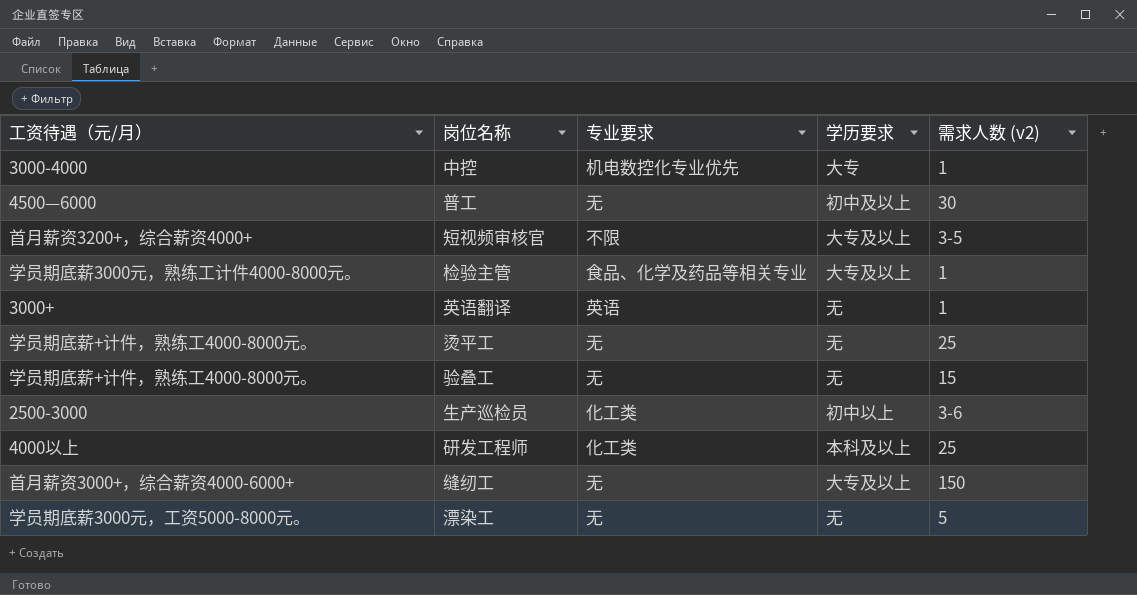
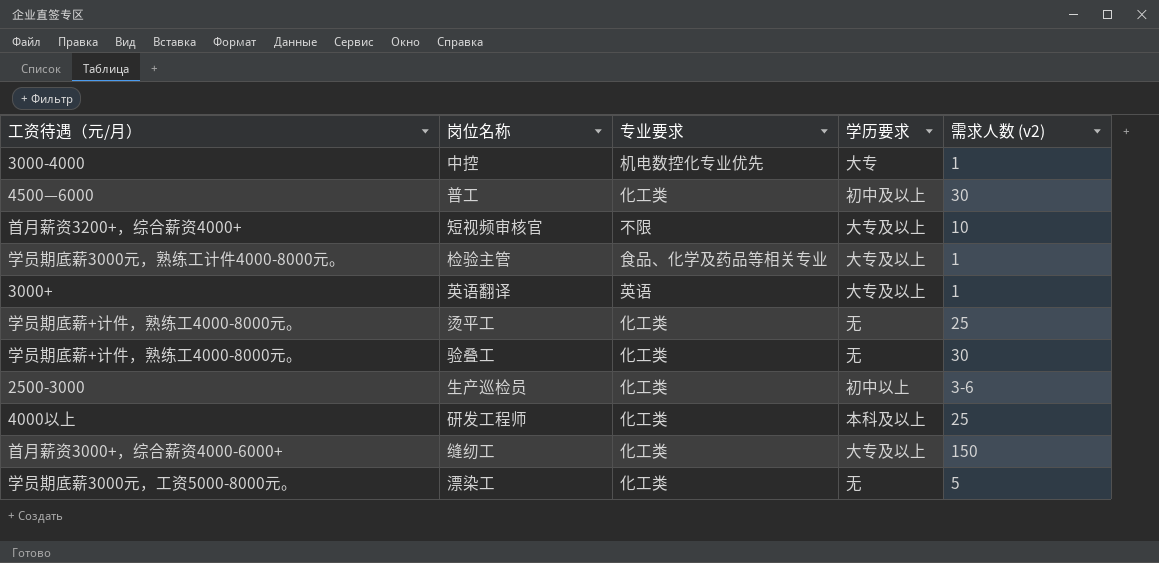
普工 | 专业要求: 无 -> 化工类
短视频审核官 | 需求人数 (v2): 3-5 -> 10
英语翻译 | 学历要求: 无 -> 大专及以上
烫平工 | 专业要求: 无 -> 化工类
验叠工 | 专业要求: 无 -> 化工类
验叠工 | 需求人数 (v2): 15 -> 30
缝纫工 | 专业要求: 无 -> 化工类
漂染工 | 专业要求: 无 -> 化工类

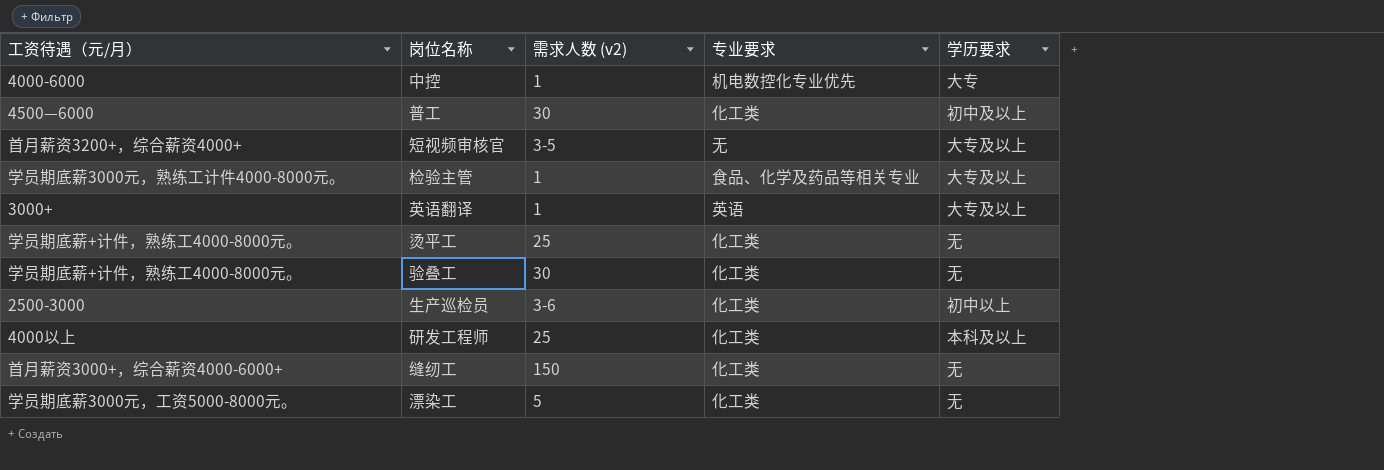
column 需求人数 (v2) | position: 5 -> 3
中控 | 工资待遇（元/月）: 3000-4000 -> 4000-6000
短视频审核官 | 需求人数 (v2): 10 -> 3-5
短视频审核官 | 专业要求: 不限 -> 无
缝纫工 | 学历要求: 大专及以上 -> 无

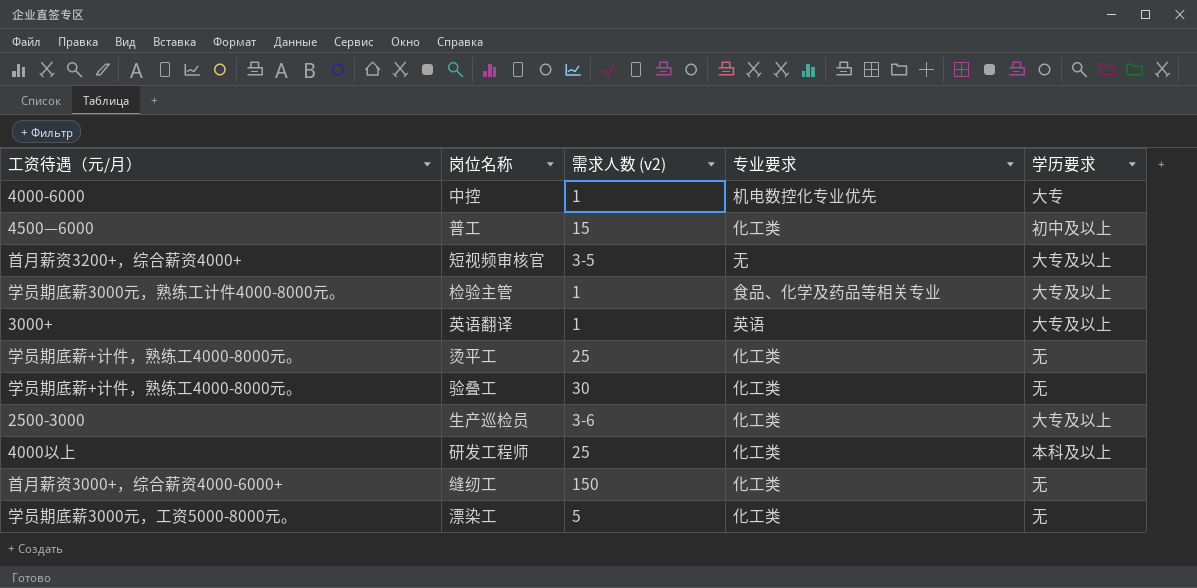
普工 | 需求人数 (v2): 30 -> 15
生产巡检员 | 学历要求: 初中以上 -> 大专及以上

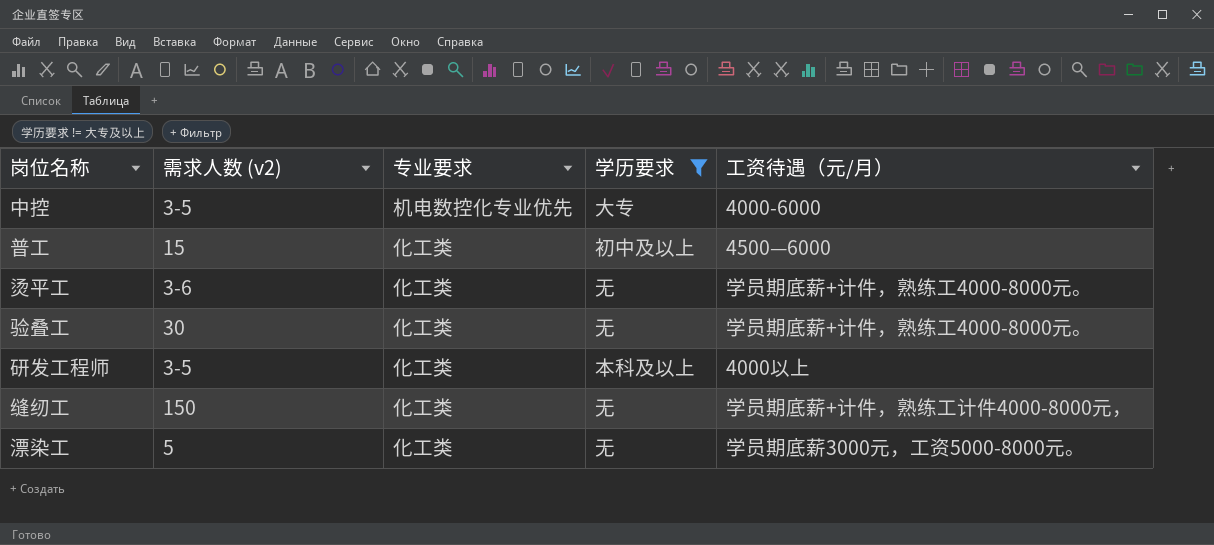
filter: none -> 学历要求 != 大专及以上
column 工资待遇（元/月） | position: 1 -> 5
中控 | 需求人数 (v2): 1 -> 3-5
烫平工 | 需求人数 (v2): 25 -> 3-6
研发工程师 | 需求人数 (v2): 25 -> 3-5
缝纫工 | 工资待遇（元/月）: 首月薪资3000+，综合薪资4000-6000+ -> 学员期底薪+计件，熟练工计件4000-8000元，

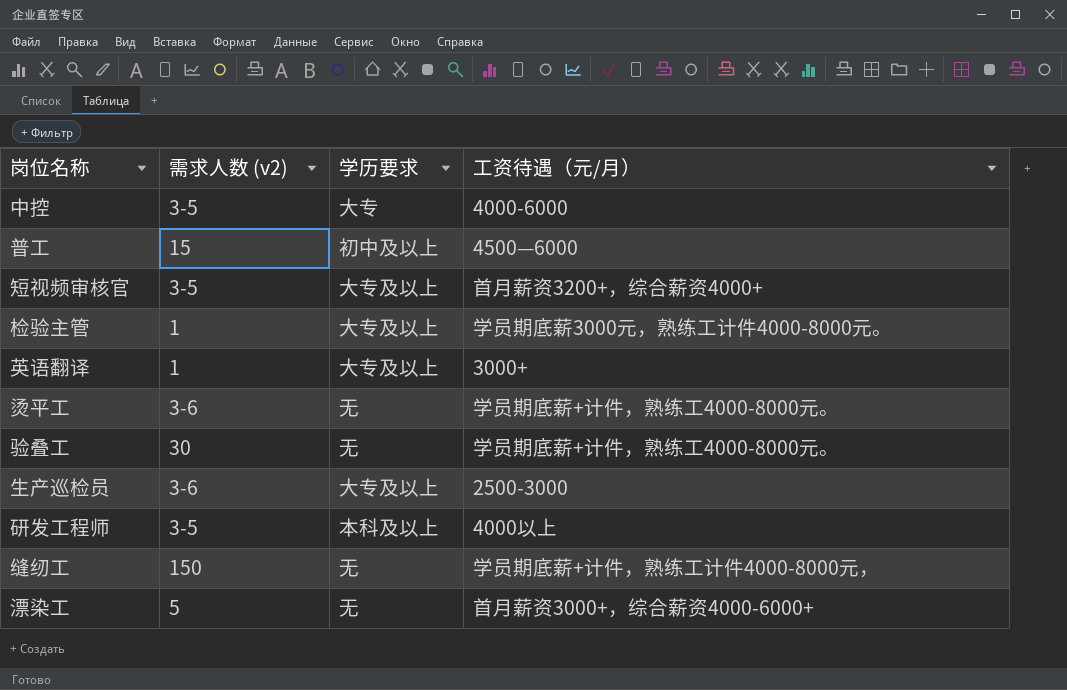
filter: 学历要求 != 大专及以上 -> none
column 专业要求 | position: 3 -> none
漂染工 | 工资待遇（元/月）: 学员期底薪3000元，工资5000-8000元。 -> 首月薪资3000+，综合薪资4000-6000+

